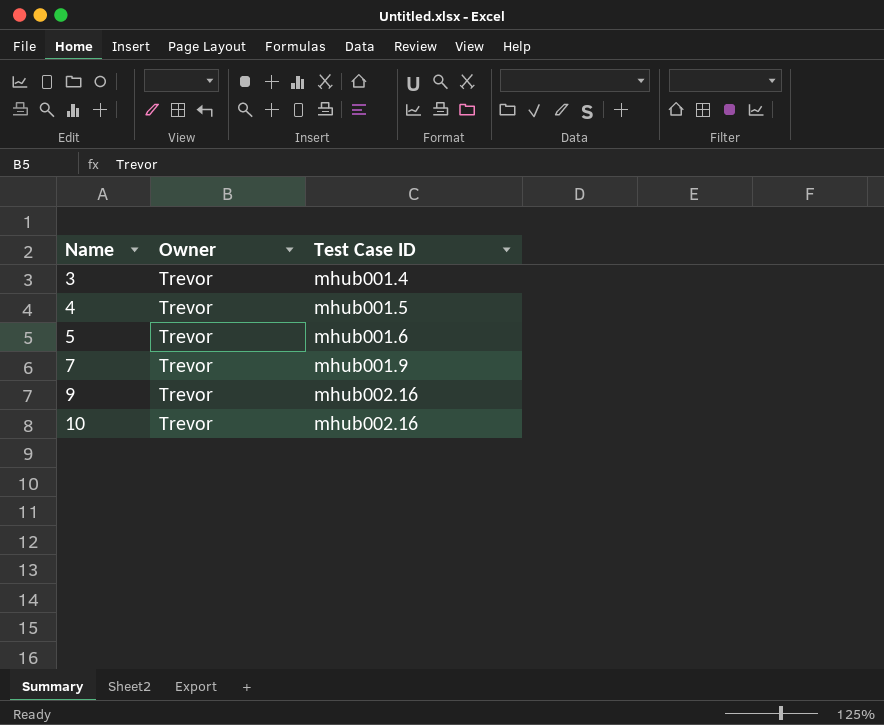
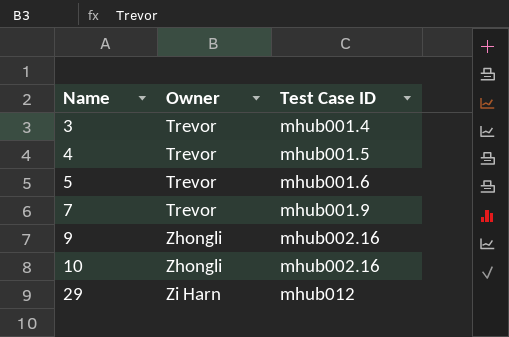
9 | Owner: Trevor -> Zhongli
10 | Owner: Trevor -> Zhongli
row 29: none -> Zi Harn | mhub012

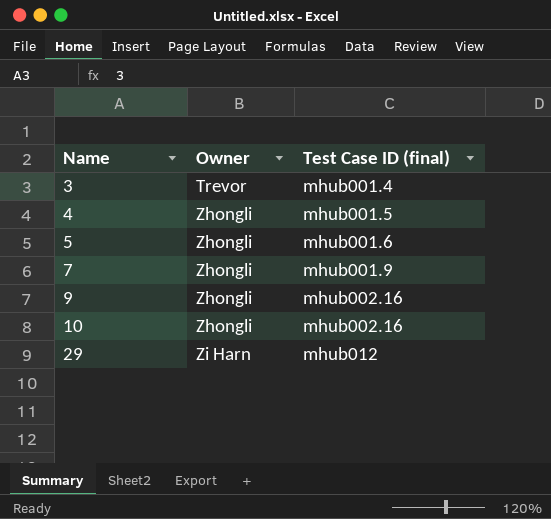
column name: Test Case ID -> Test Case ID (final)
4 | Owner: Trevor -> Zhongli
5 | Owner: Trevor -> Zhongli
7 | Owner: Trevor -> Zhongli

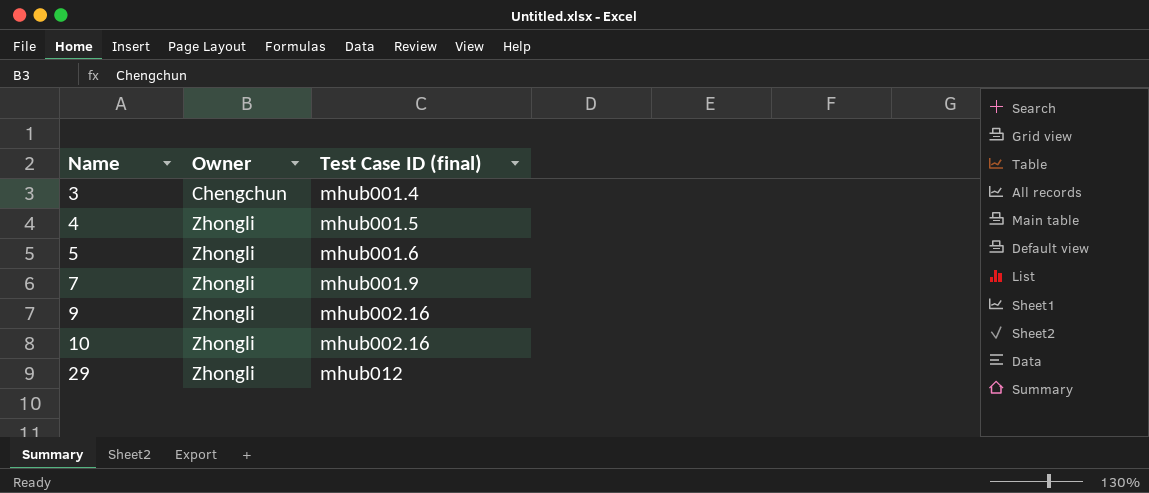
3 | Owner: Trevor -> Chengchun
29 | Owner: Zi Harn -> Zhongli

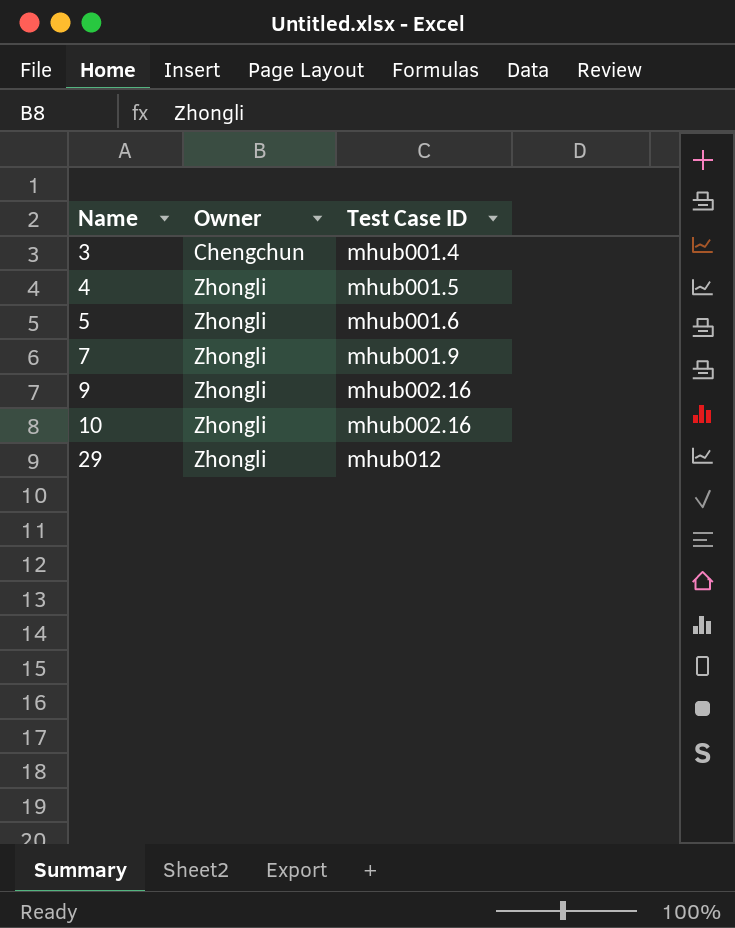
column name: Test Case ID (final) -> Test Case ID

